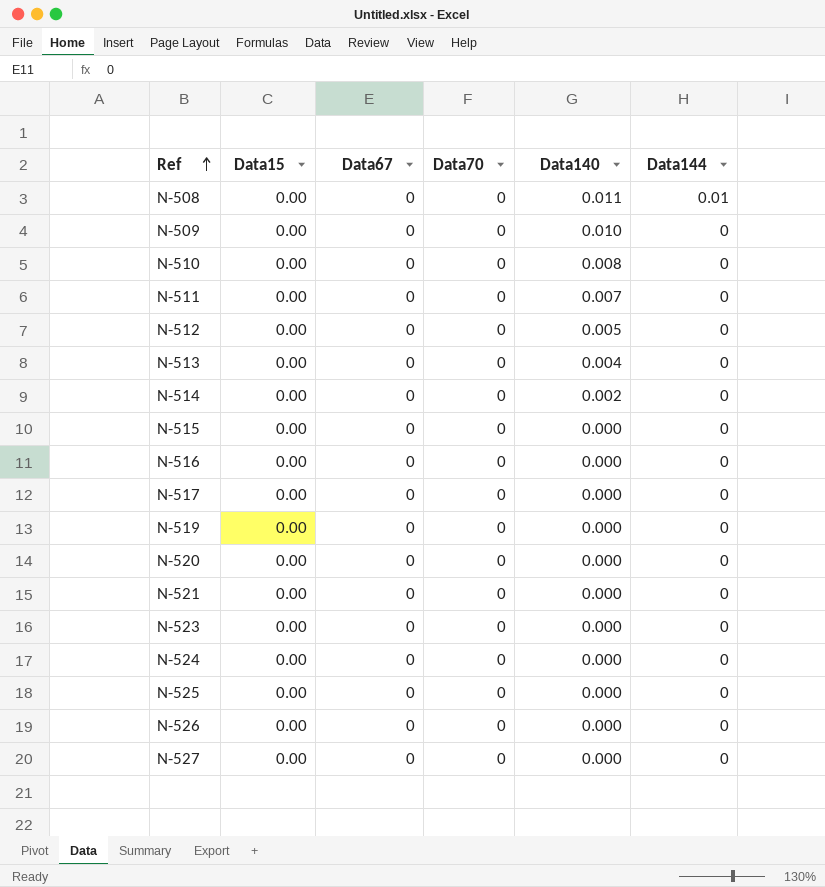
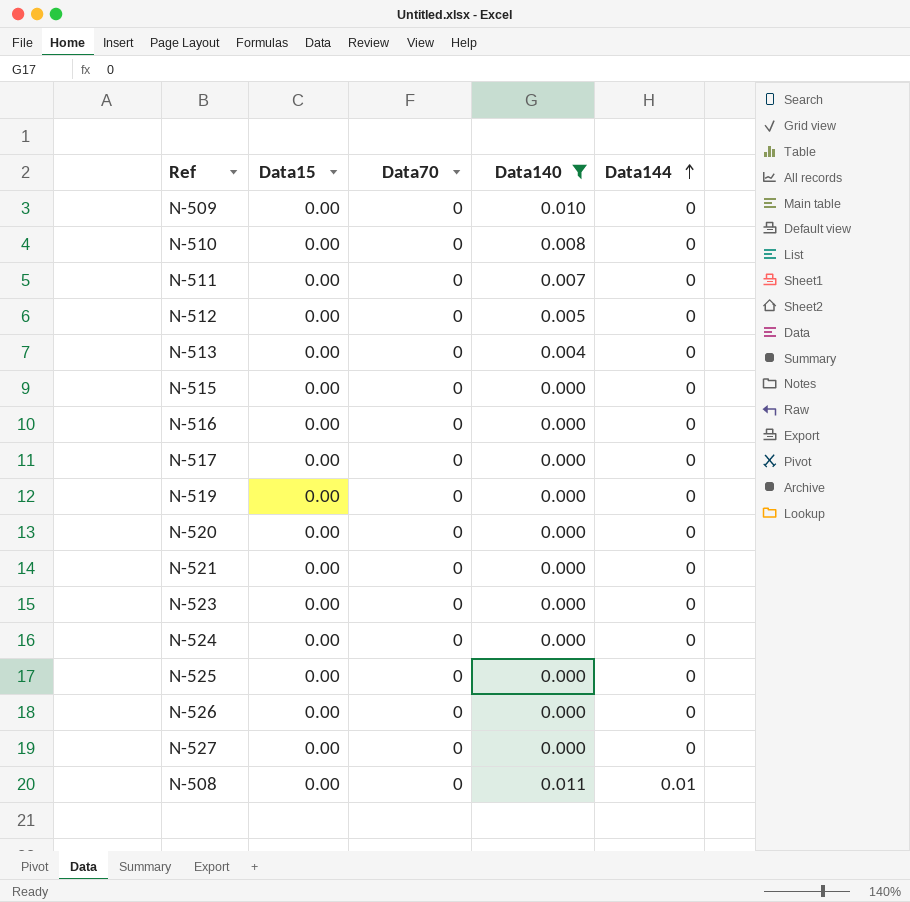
filter: none -> Data140 != 0.002
row order: Ref ascending -> Data144 ascending
column Data67 | position: 3 -> none

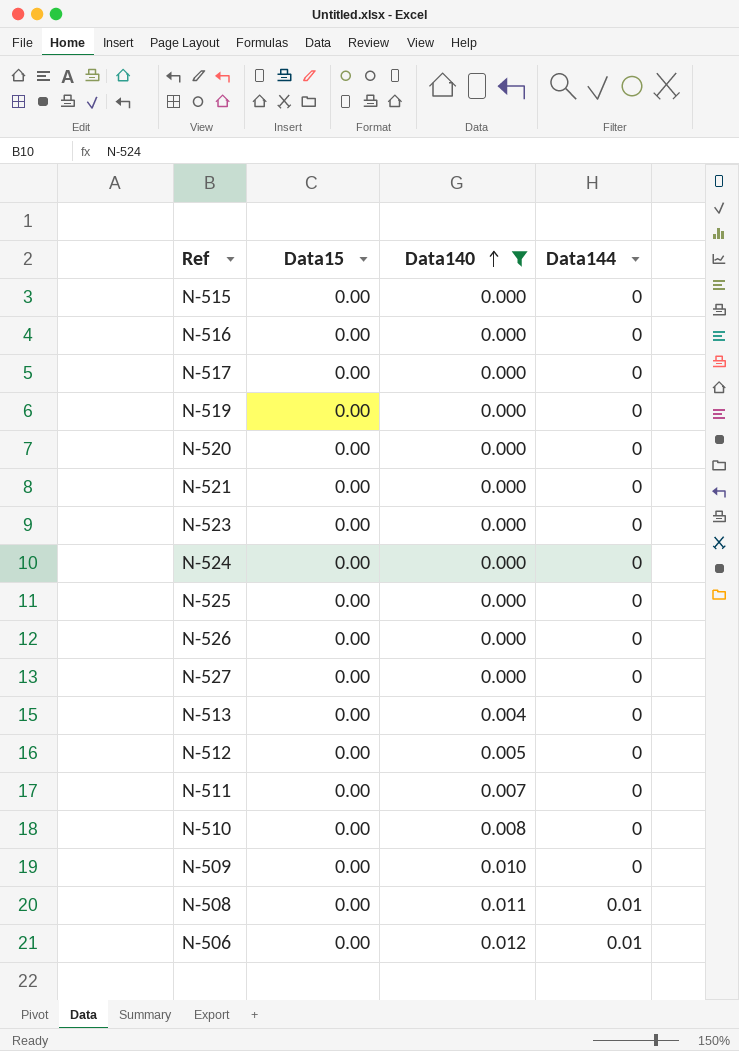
row order: Data144 ascending -> Data140 ascending
column Data70 | position: 3 -> none
row N-506: none -> 0.00 | 0.012 | 0.01

